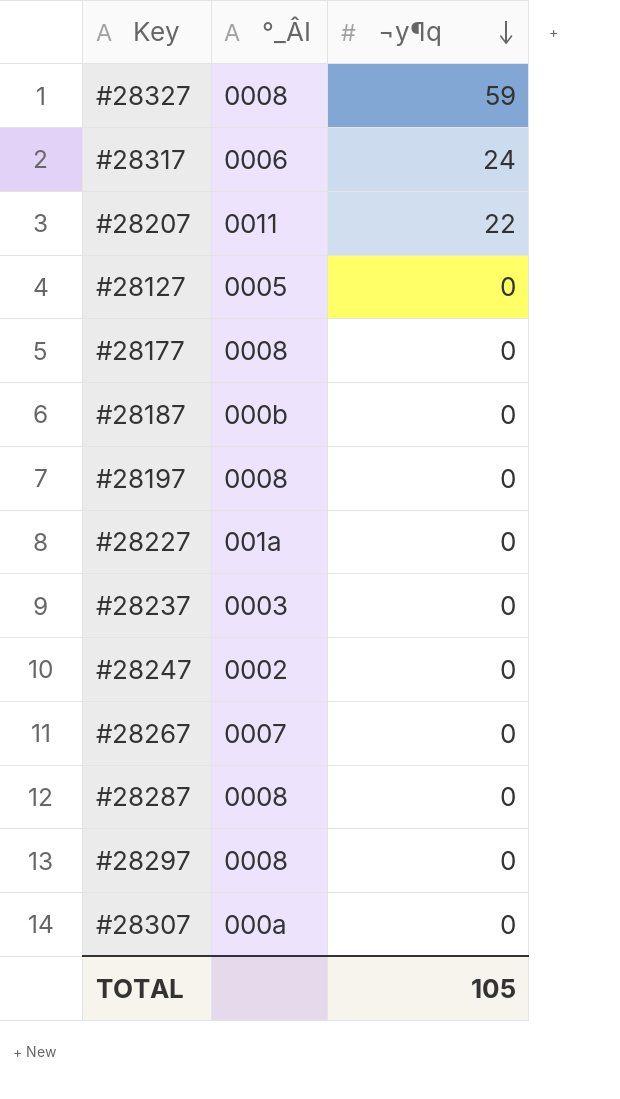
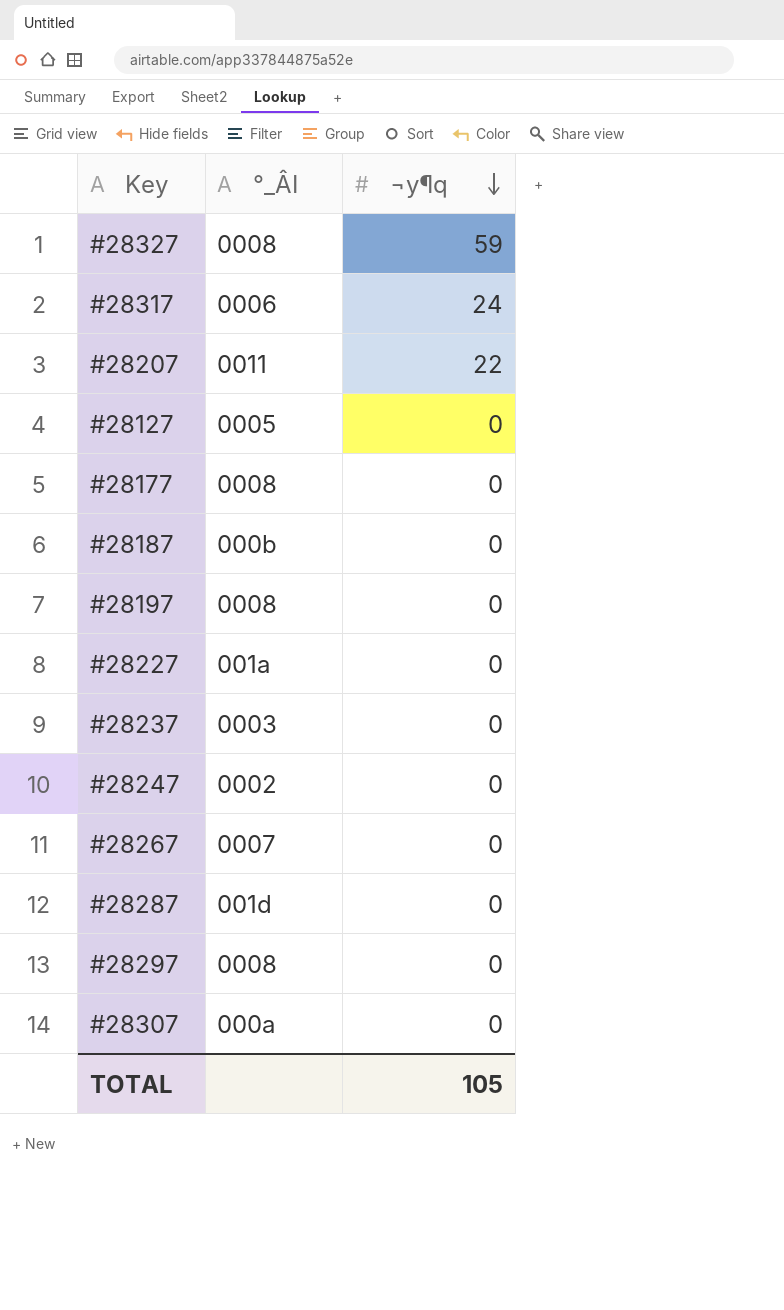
#28287 | °_ÂI: 0008 -> 001d

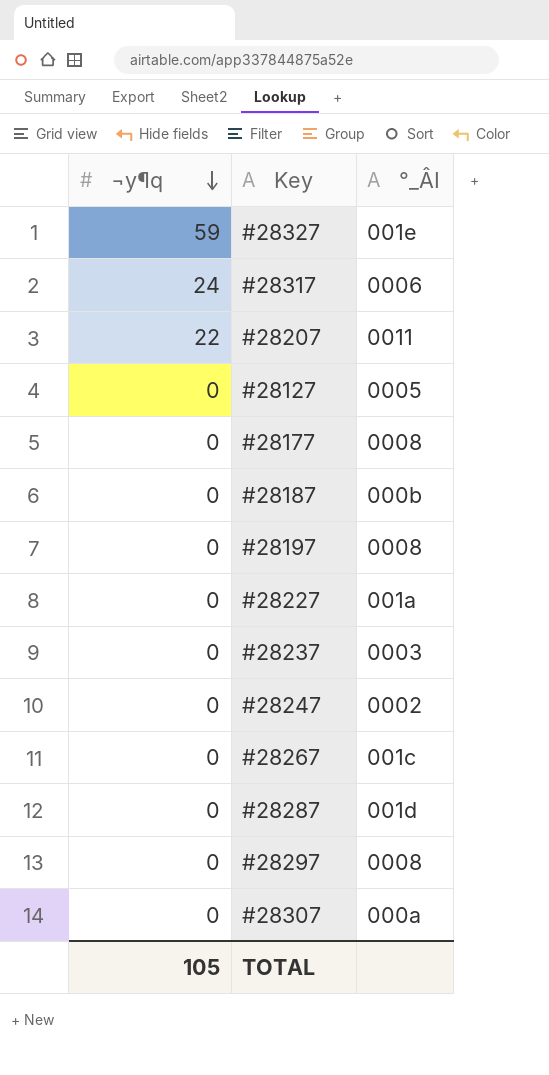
column ¬y¶q | position: 3 -> 1
#28327 | °_ÂI: 0008 -> 001e
#28267 | °_ÂI: 0007 -> 001c

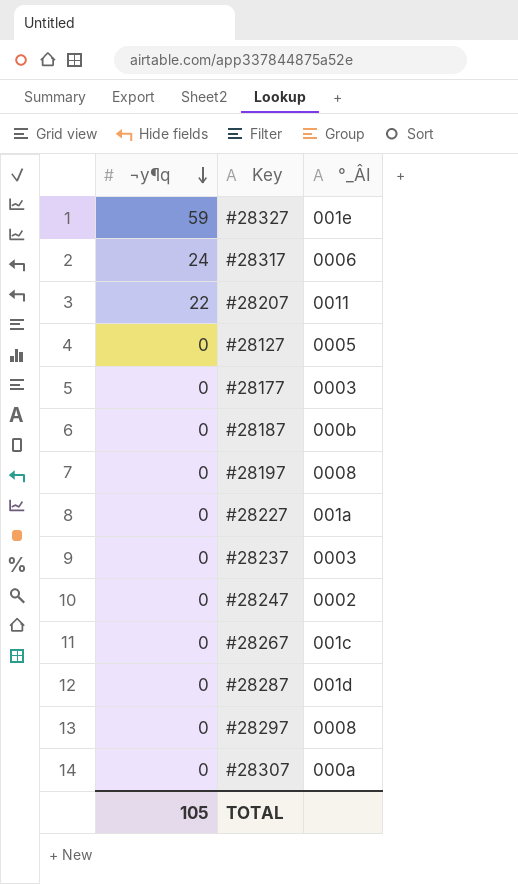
#28177 | °_ÂI: 0008 -> 0003

